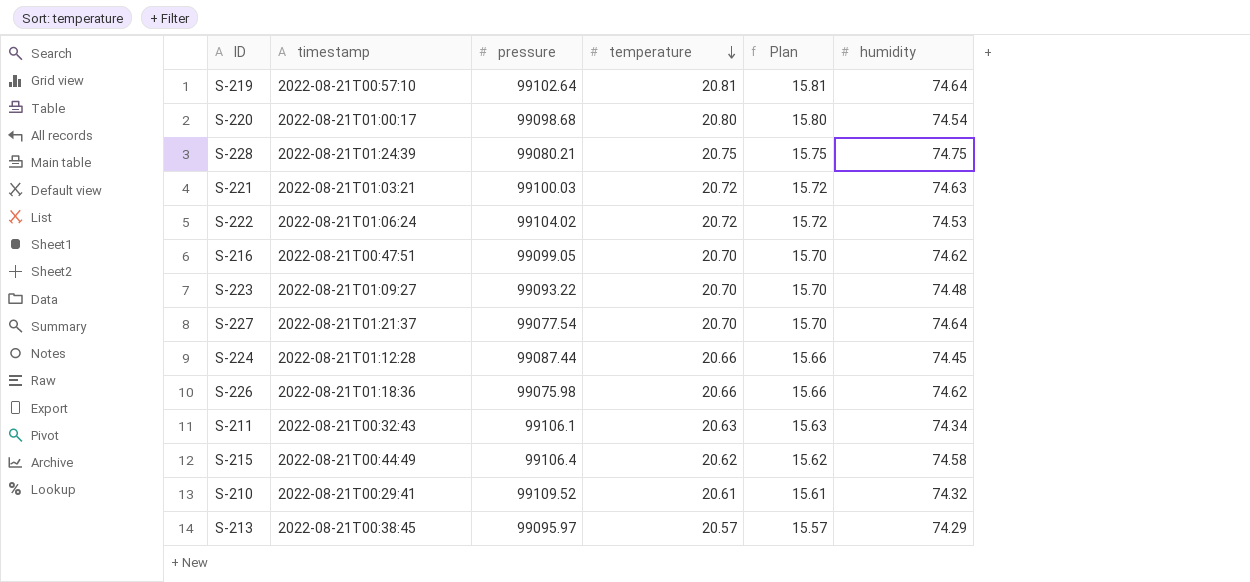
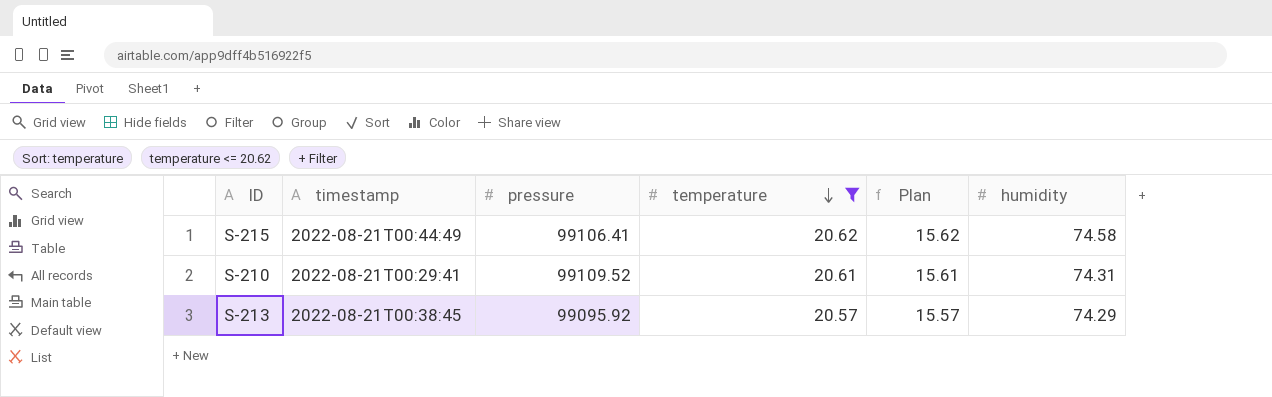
filter: none -> temperature <= 20.62
S-215 | pressure: 99106.4 -> 99106.41
S-210 | humidity: 74.32 -> 74.31
S-213 | pressure: 99095.97 -> 99095.92

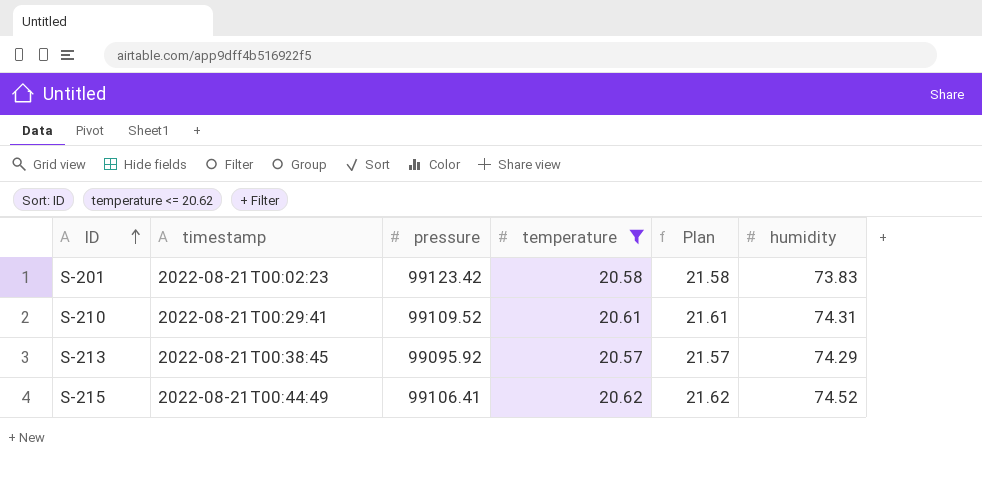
row order: temperature descending -> ID ascending
column Plan | formula: [temperature] - 5 -> [temperature] + 1
row S-201: none -> 2022-08-21T00:02:23 | 99123.42 | 20.58 | 21.58 | 73.83
S-215 | humidity: 74.58 -> 74.52

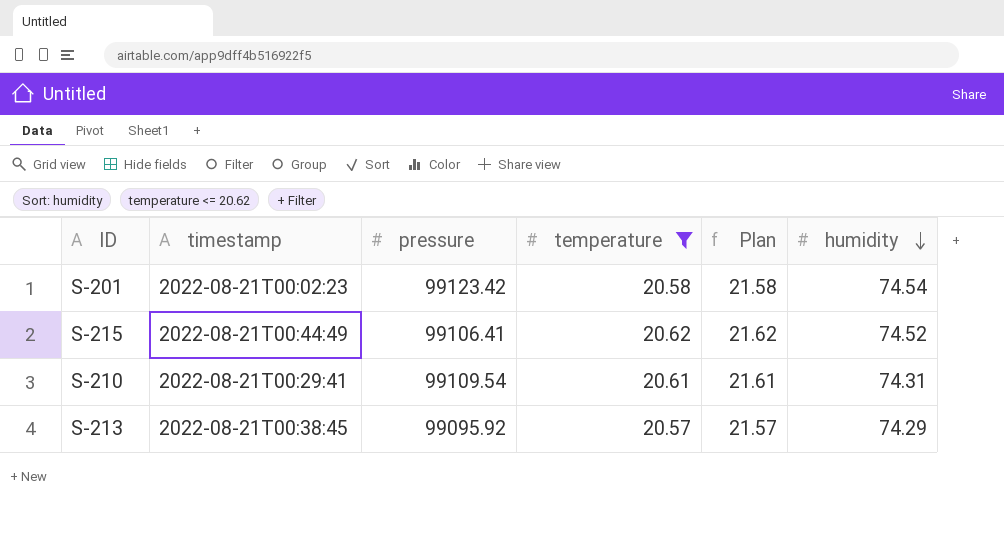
row order: ID ascending -> humidity descending
S-201 | humidity: 73.83 -> 74.54
S-210 | pressure: 99109.52 -> 99109.54

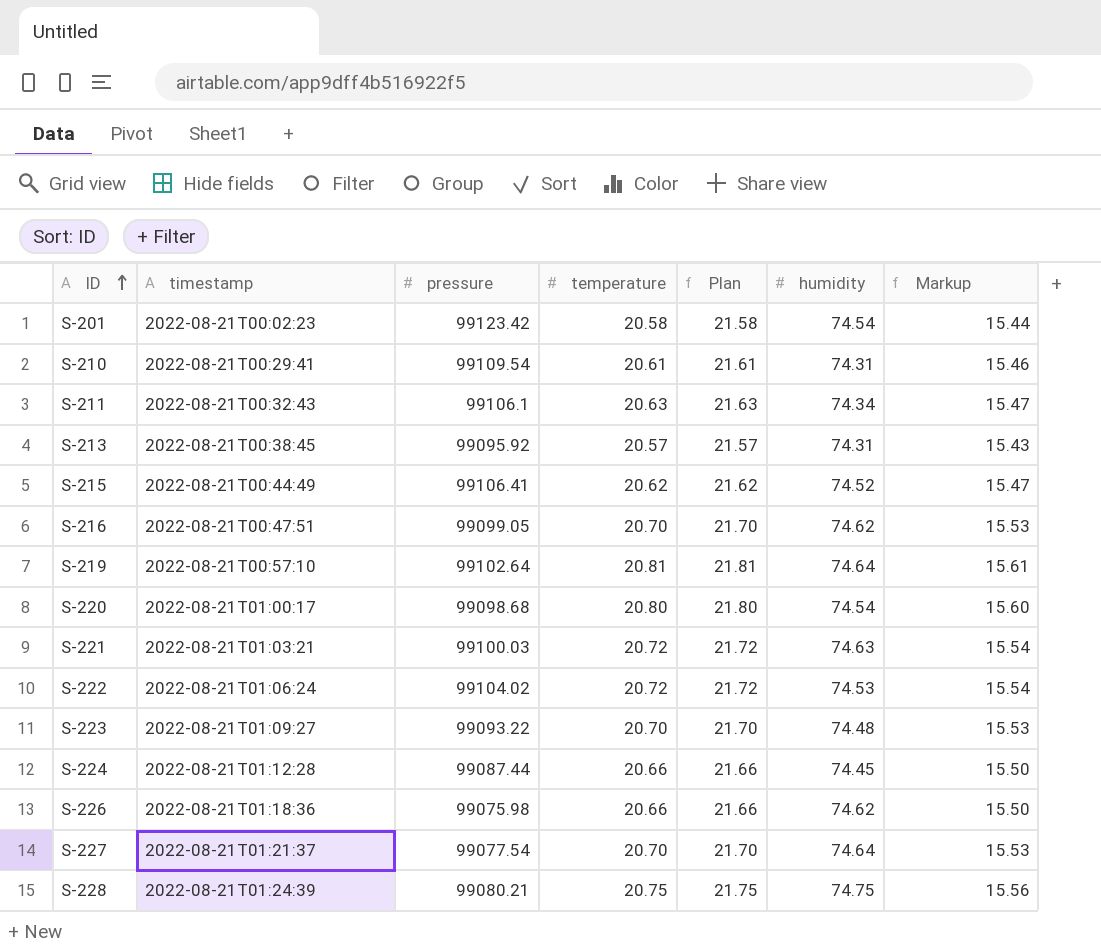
filter: temperature <= 20.62 -> none
row order: humidity descending -> ID ascending
column Markup | formula: none -> [temperature] * 0.75
S-213 | humidity: 74.29 -> 74.31

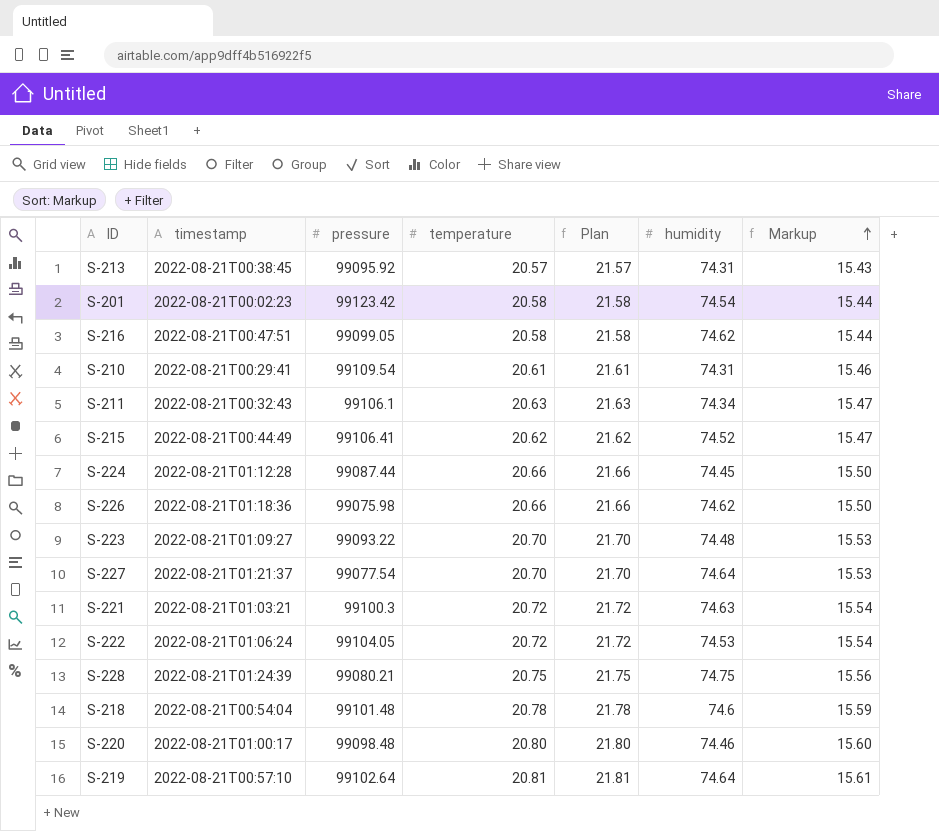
row order: ID ascending -> Markup ascending
S-216 | temperature: 20.70 -> 20.58
S-216 | Plan: 21.70 -> 21.58
S-216 | Markup: 15.53 -> 15.44
S-221 | pressure: 99100.03 -> 99100.3
S-222 | pressure: 99104.02 -> 99104.05
row S-218: none -> 2022-08-21T00:54:04 | 99101.48 | 20.78 | 21.78 | 74.6 | 15.59
S-220 | pressure: 99098.68 -> 99098.48
S-220 | humidity: 74.54 -> 74.46

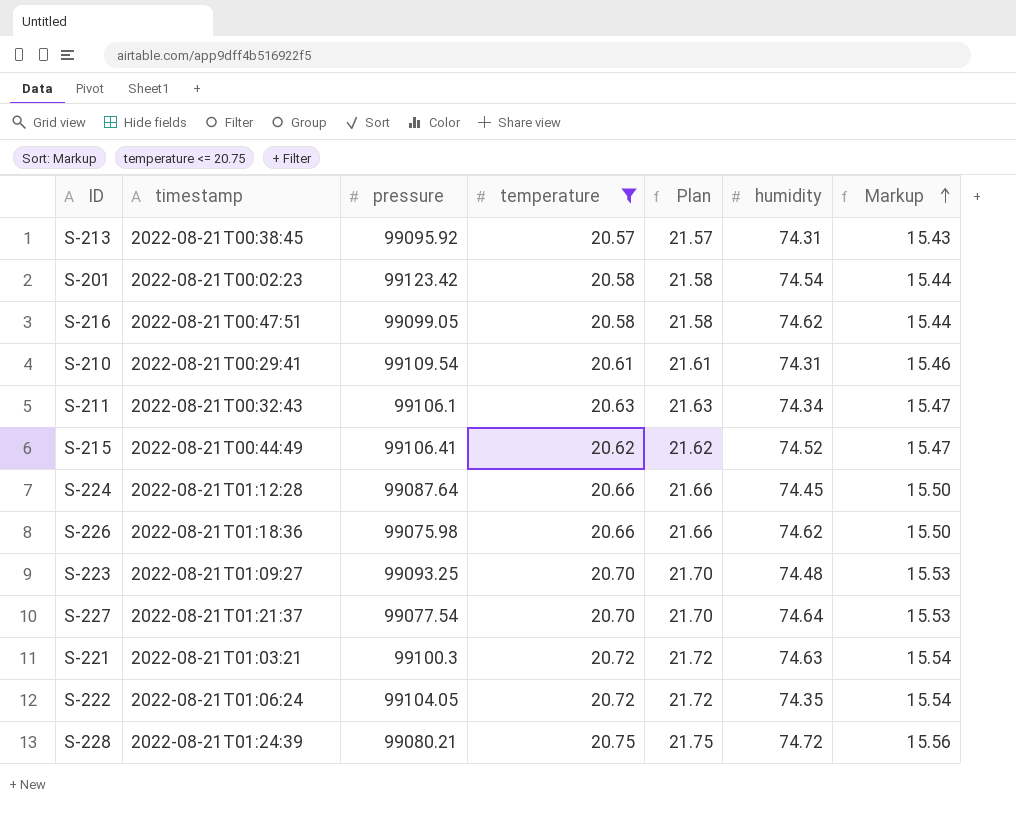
filter: none -> temperature <= 20.75
S-224 | pressure: 99087.44 -> 99087.64
S-223 | pressure: 99093.22 -> 99093.25
S-222 | humidity: 74.53 -> 74.35
S-228 | humidity: 74.75 -> 74.72

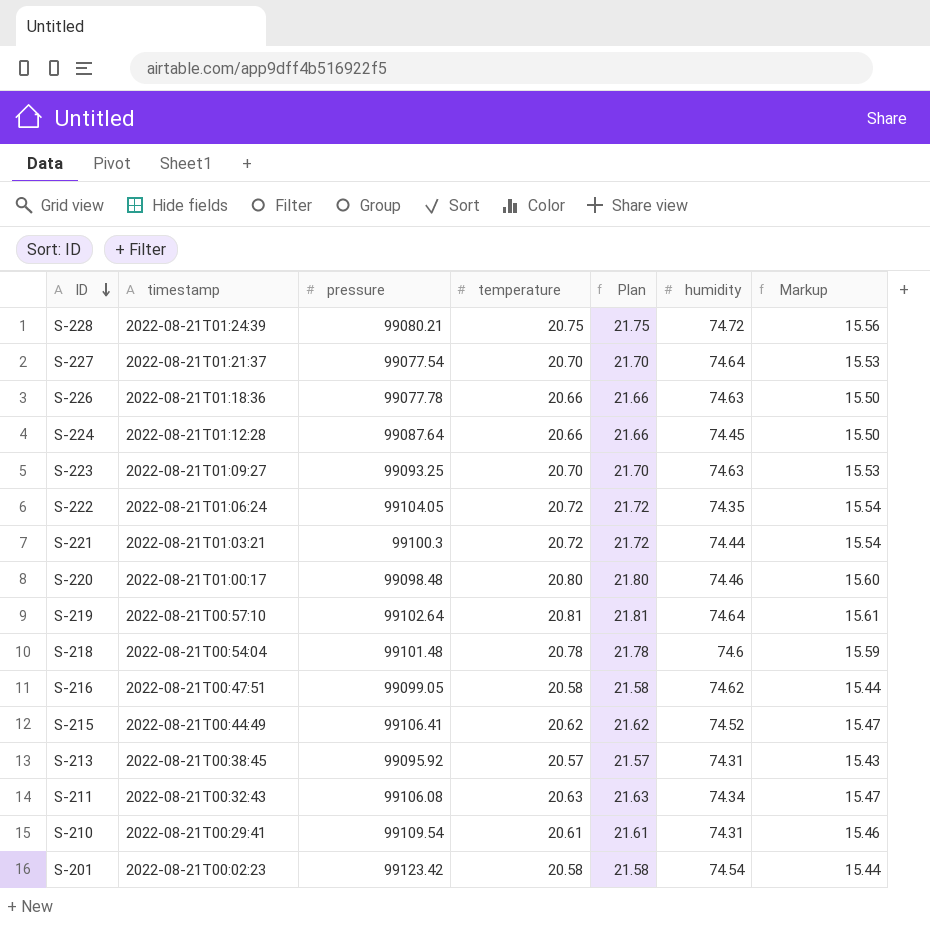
filter: temperature <= 20.75 -> none
row order: Markup ascending -> ID descending
S-226 | pressure: 99075.98 -> 99077.78
S-226 | humidity: 74.62 -> 74.63
S-223 | humidity: 74.48 -> 74.63
S-221 | humidity: 74.63 -> 74.44
S-211 | pressure: 99106.1 -> 99106.08

